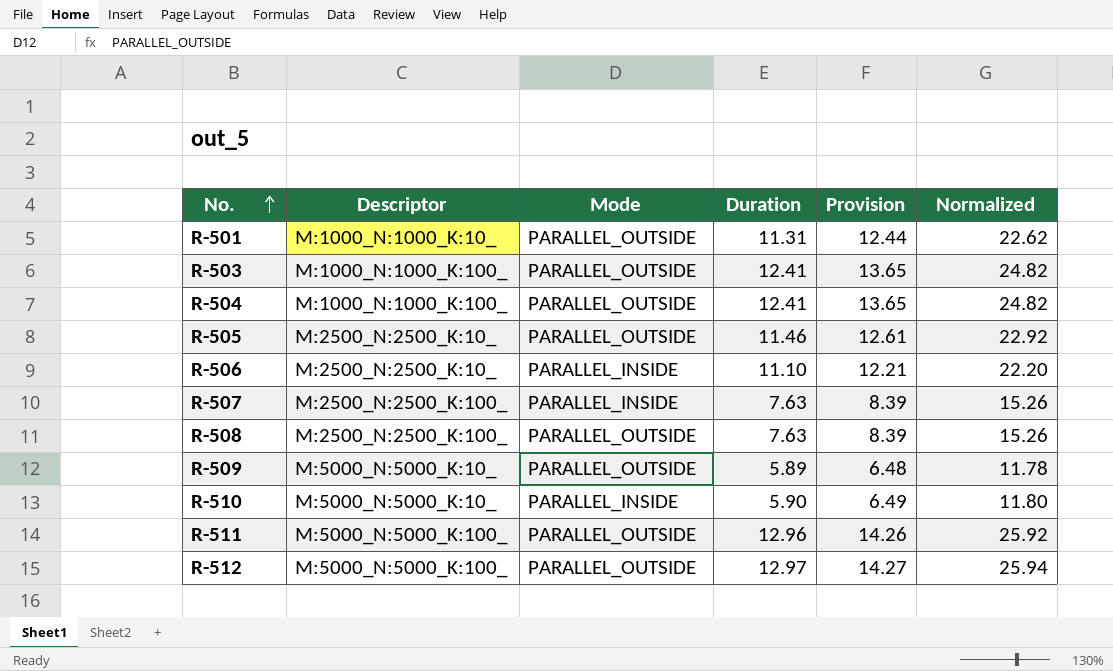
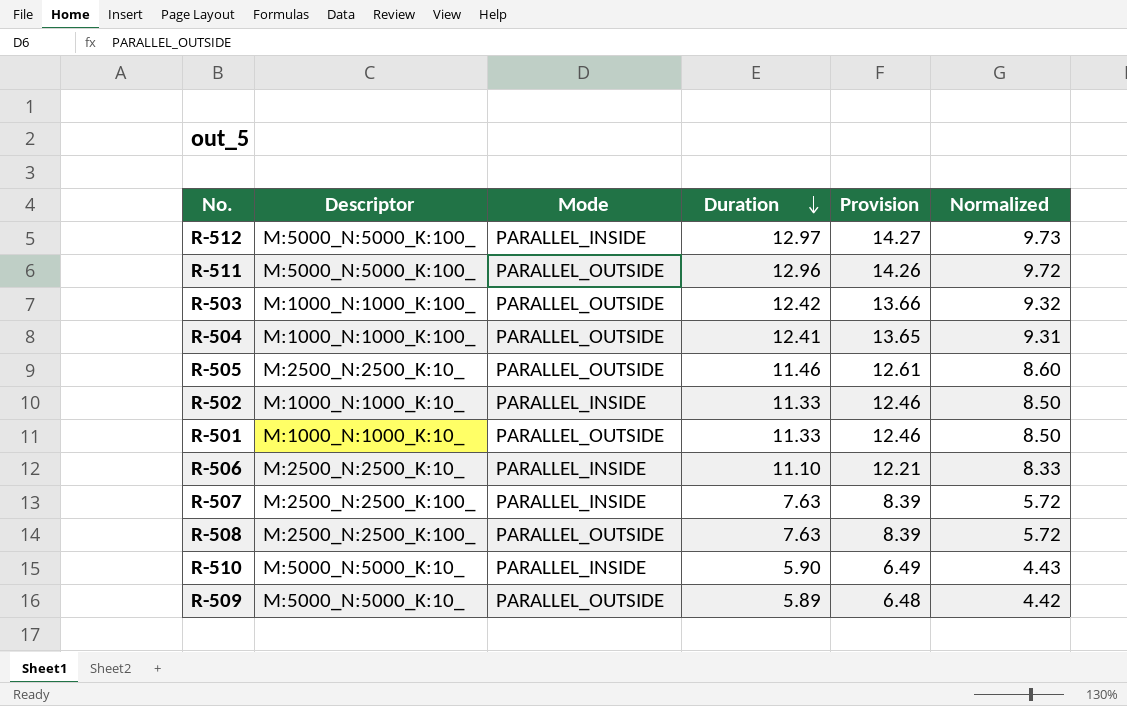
row order: No. ascending -> Duration descending
column Normalized | formula: [Duration] * 2 -> [Duration] * 0.75
R-512 | Mode: PARALLEL_OUTSIDE -> PARALLEL_INSIDE
R-503 | Duration: 12.41 -> 12.42
R-503 | Provision: 13.65 -> 13.66
row R-502: none -> M:1000_N:1000_K:10_ | PARALLEL_INSIDE | 11.33 | 12.46 | 8.50
R-501 | Duration: 11.31 -> 11.33
R-501 | Provision: 12.44 -> 12.46

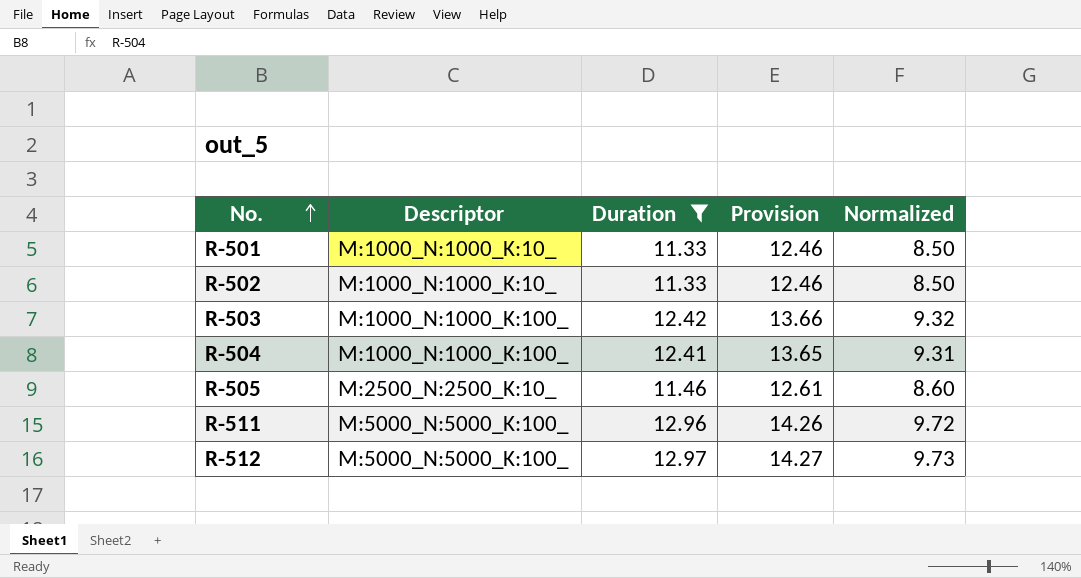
filter: none -> Duration >= 11.33
row order: Duration descending -> No. ascending
column Mode | position: 3 -> none

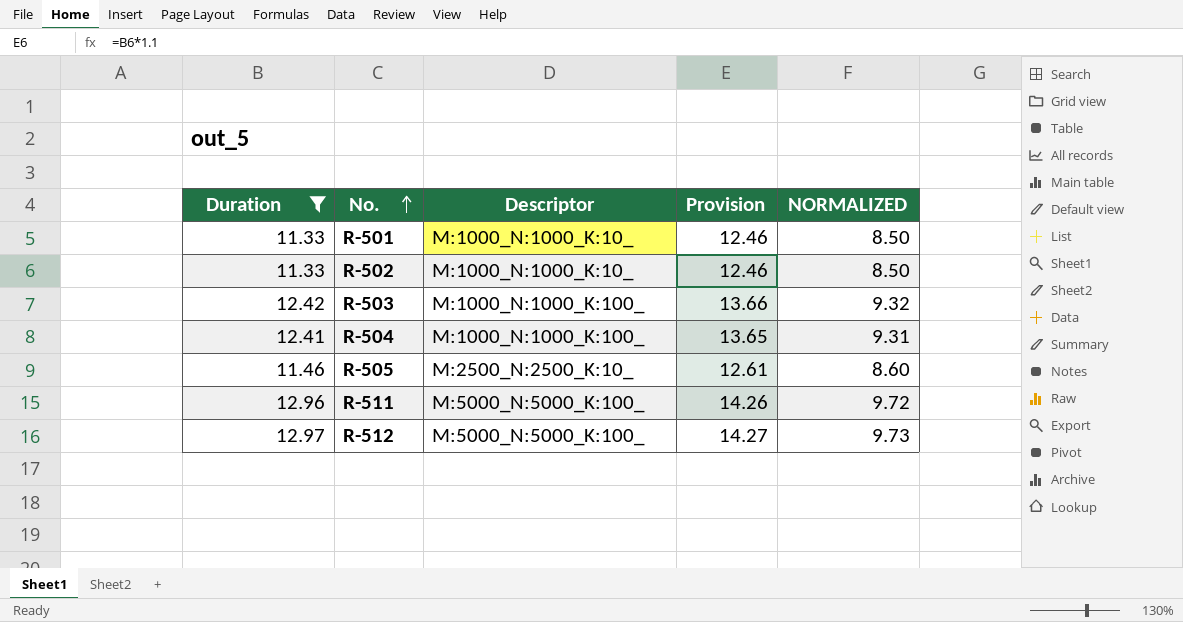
column Duration | position: 3 -> 1
column name: Normalized -> NORMALIZED

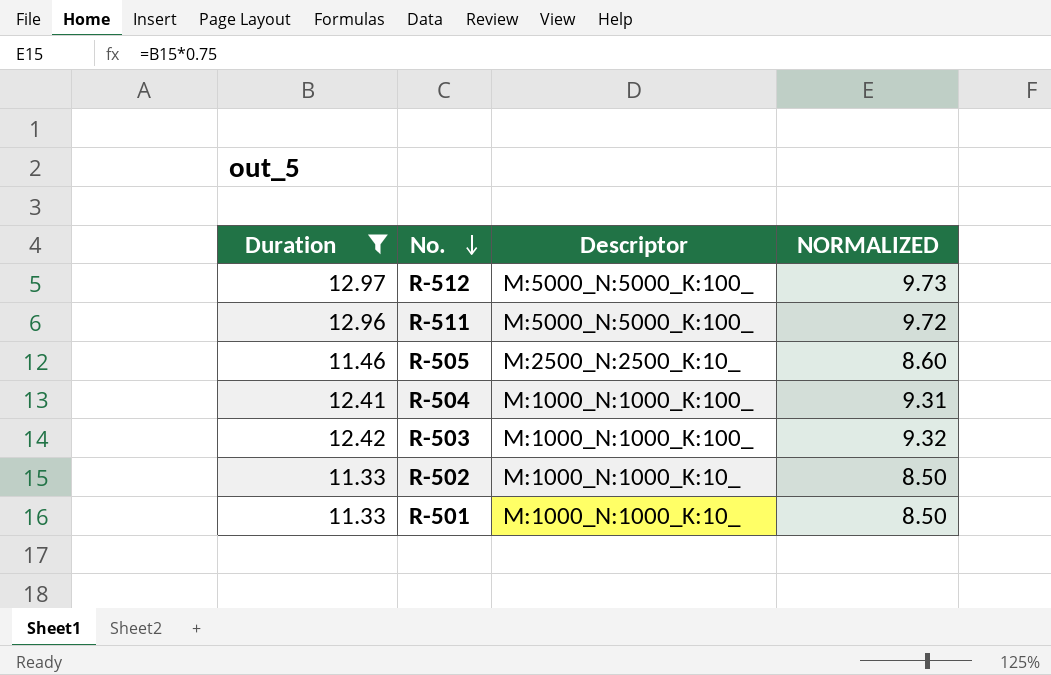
row order: No. ascending -> No. descending
column Provision | formula: [Duration] * 1.1 -> none

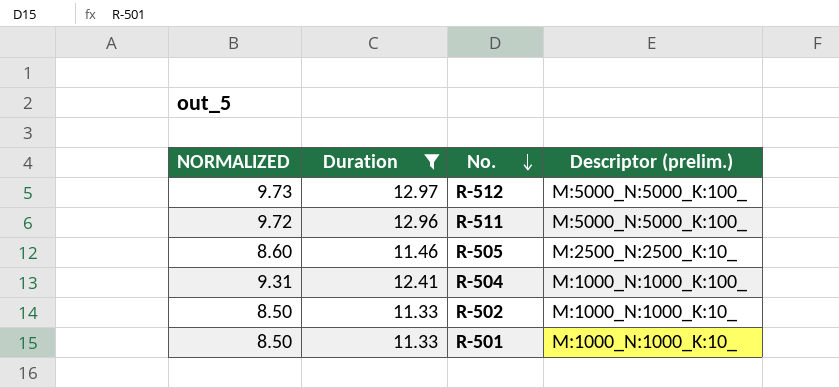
column NORMALIZED | position: 4 -> 1
column name: Descriptor -> Descriptor (prelim.)
row R-503: 12.42 | M:1000_N:1000_K:100_ | 9.32 -> none

